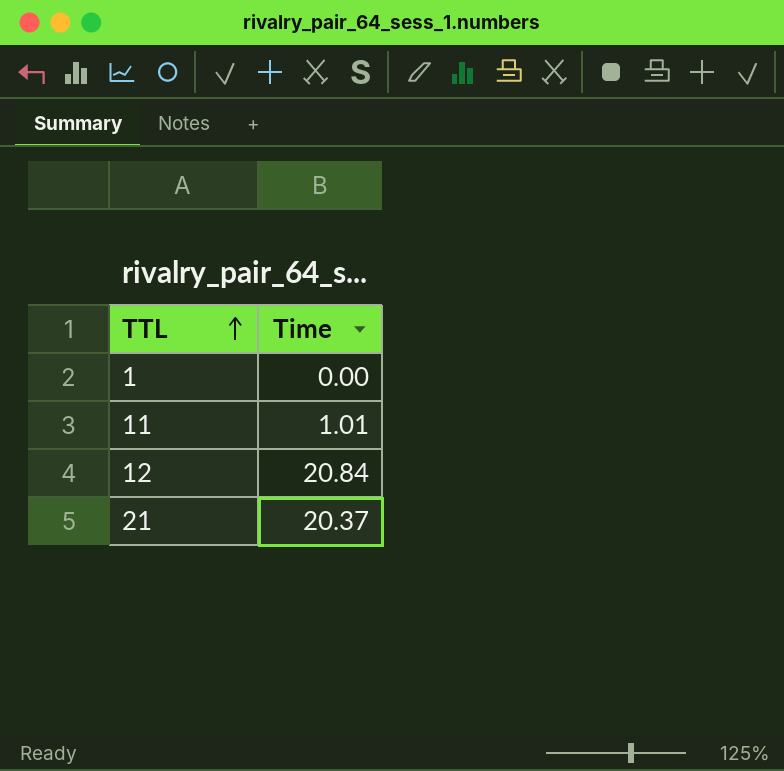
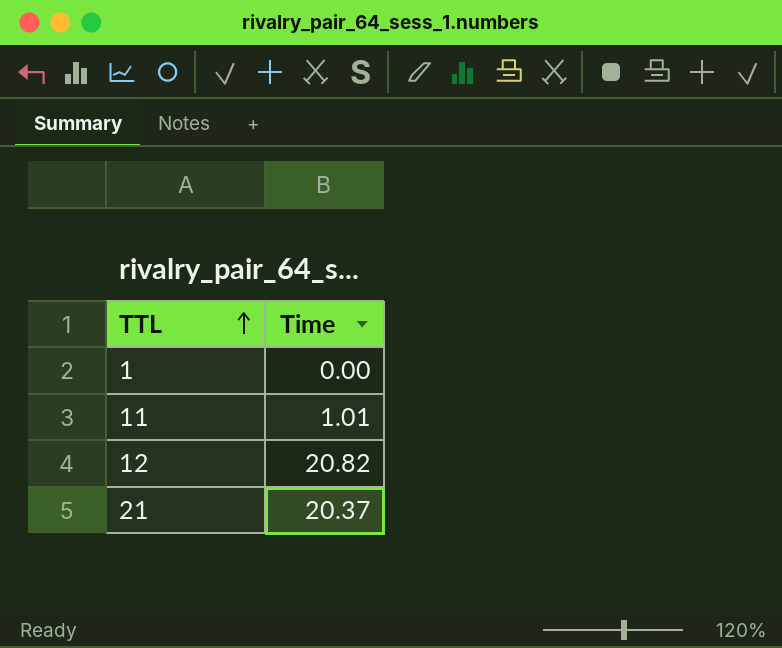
12 | Time: 20.84 -> 20.82

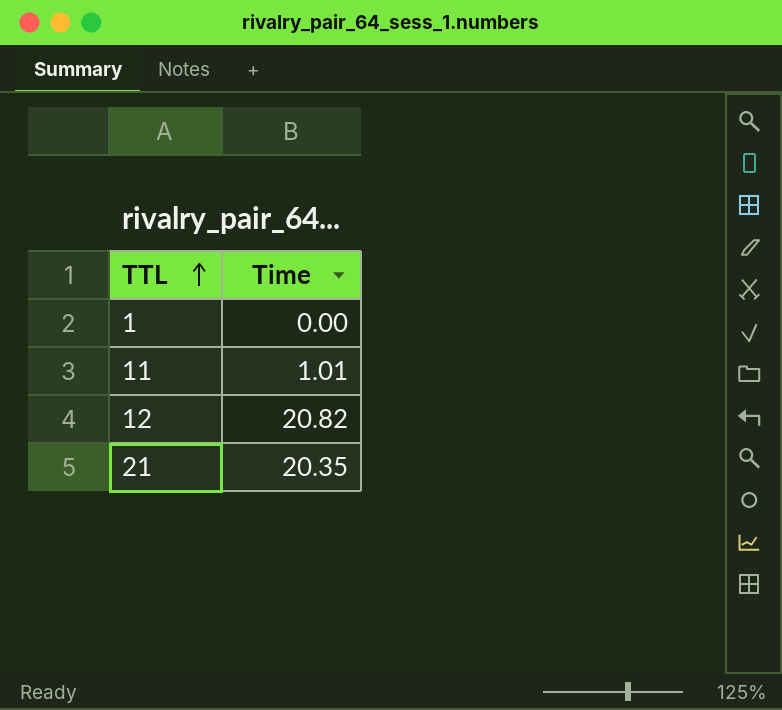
21 | Time: 20.37 -> 20.35

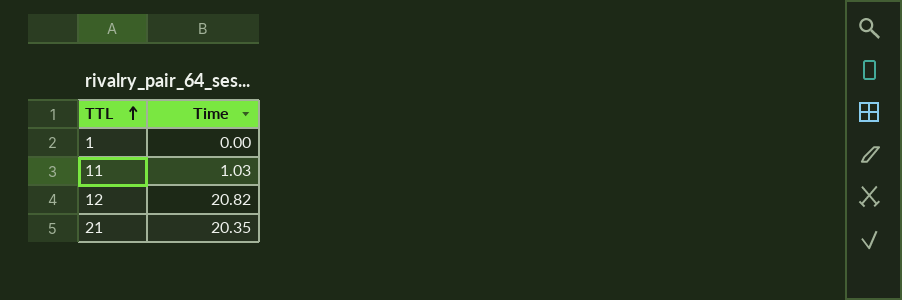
11 | Time: 1.01 -> 1.03

